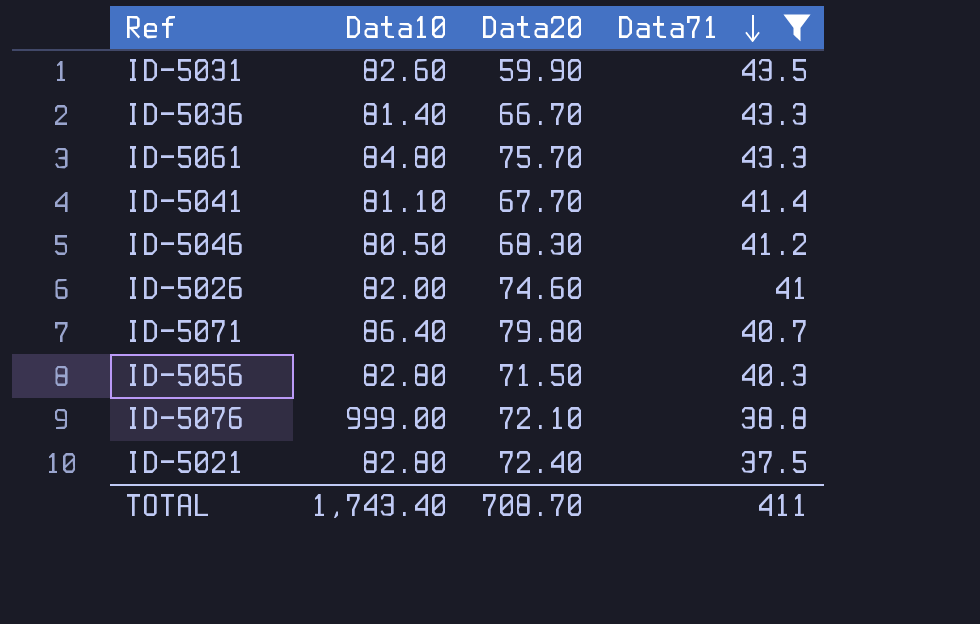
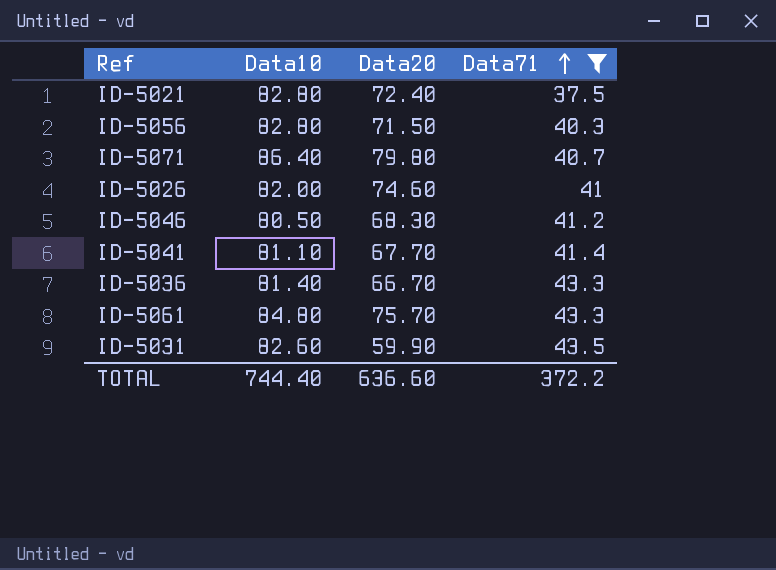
row order: Data71 descending -> Data71 ascending
row ID-5076: 999.00 | 72.10 | 38.8 -> none
TOTAL | Data10: 1,743.40 -> 744.40
TOTAL | Data20: 708.70 -> 636.60
TOTAL | Data71: 411 -> 372.2

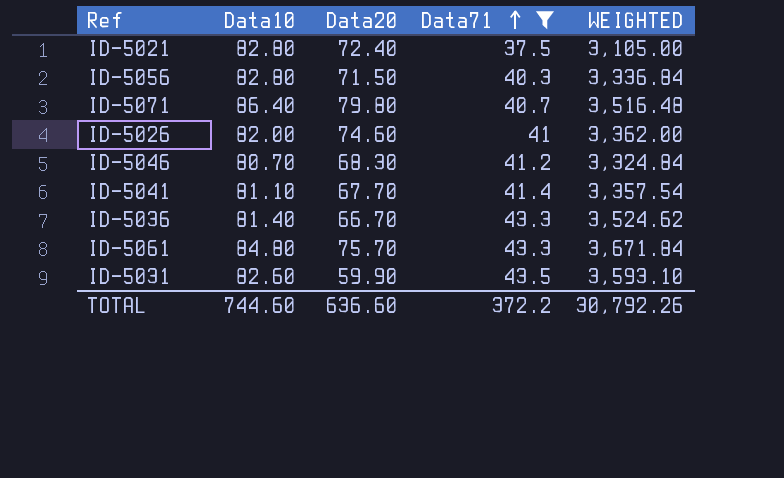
column WEIGHTED | formula: none -> [Data10] * [Data71]
ID-5046 | Data10: 80.50 -> 80.70
TOTAL | Data10: 744.40 -> 744.60

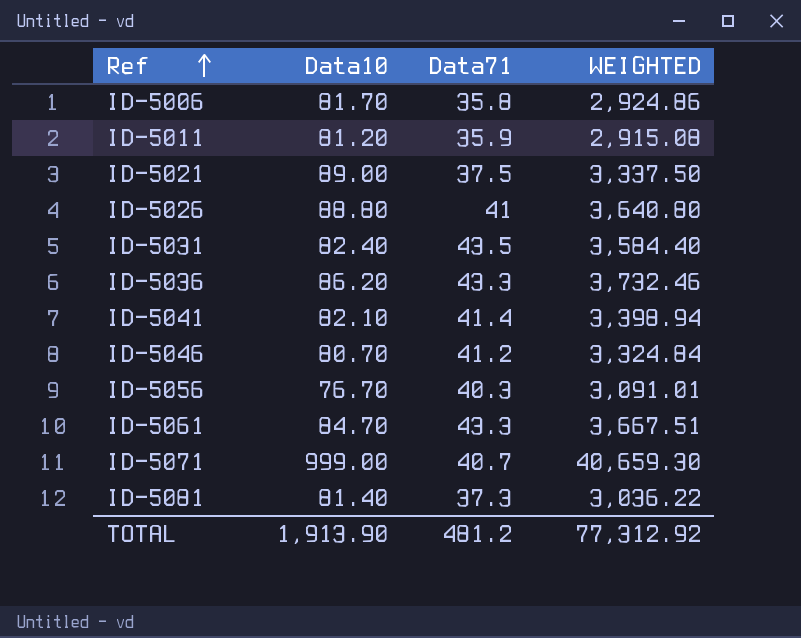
filter: Data71 >= 37.5 -> none
row order: Data71 ascending -> Ref ascending
column Data20 | position: 3 -> none
ID-5021 | Data10: 82.80 -> 89.00
ID-5021 | WEIGHTED: 3,105.00 -> 3,337.50
ID-5026 | Data10: 82.00 -> 88.80
ID-5026 | WEIGHTED: 3,362.00 -> 3,640.80
ID-5031 | Data10: 82.60 -> 82.40
ID-5031 | WEIGHTED: 3,593.10 -> 3,584.40
ID-5036 | Data10: 81.40 -> 86.20
ID-5036 | WEIGHTED: 3,524.62 -> 3,732.46
ID-5041 | Data10: 81.10 -> 82.10
ID-5041 | WEIGHTED: 3,357.54 -> 3,398.94
ID-5056 | Data10: 82.80 -> 76.70
ID-5056 | WEIGHTED: 3,336.84 -> 3,091.01
ID-5061 | Data10: 84.80 -> 84.70
ID-5061 | WEIGHTED: 3,671.84 -> 3,667.51
ID-5071 | Data10: 86.40 -> 999.00
ID-5071 | WEIGHTED: 3,516.48 -> 40,659.30
TOTAL | Data10: 744.60 -> 1,913.90
TOTAL | Data71: 372.2 -> 481.2
TOTAL | WEIGHTED: 30,792.26 -> 77,312.92

